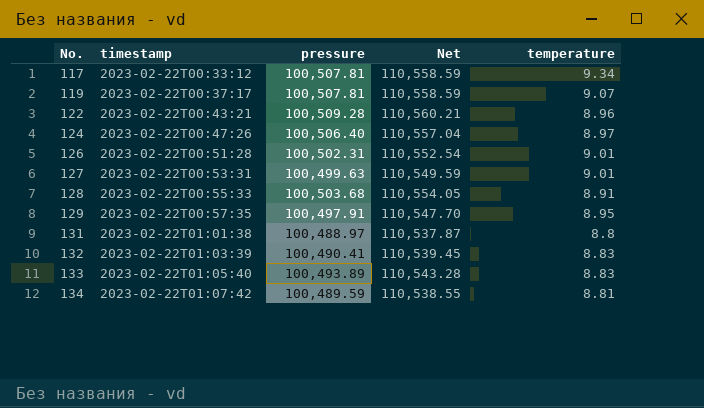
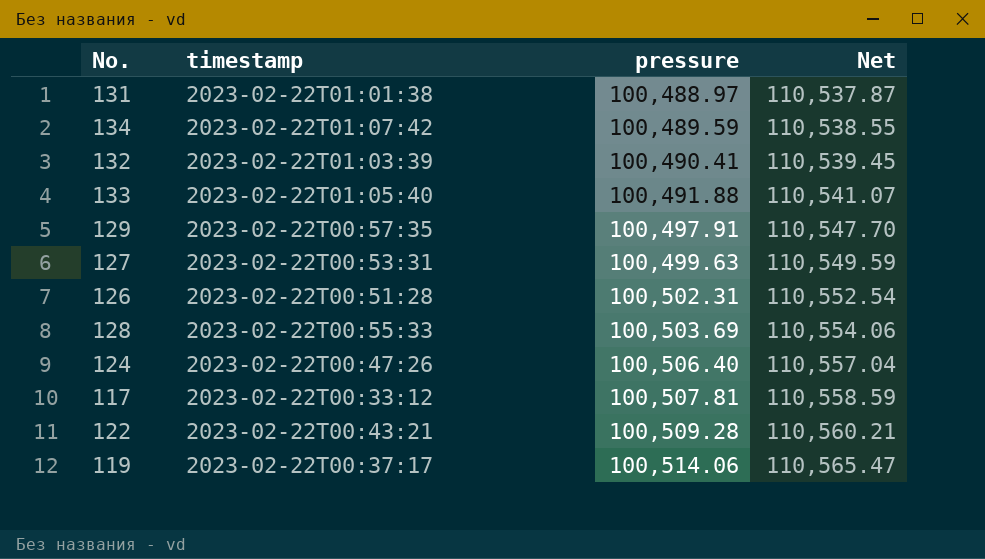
row order: No. ascending -> pressure ascending
column temperature | position: 5 -> none
133 | pressure: 100,493.89 -> 100,491.88
133 | Net: 110,543.28 -> 110,541.07
128 | pressure: 100,503.68 -> 100,503.69
128 | Net: 110,554.05 -> 110,554.06
119 | pressure: 100,507.81 -> 100,514.06
119 | Net: 110,558.59 -> 110,565.47

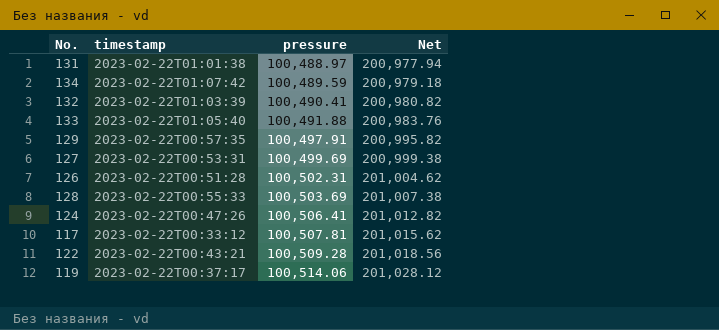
column Net | formula: [pressure] * 1.1 -> [pressure] * 2
127 | pressure: 100,499.63 -> 100,499.69
124 | pressure: 100,506.40 -> 100,506.41

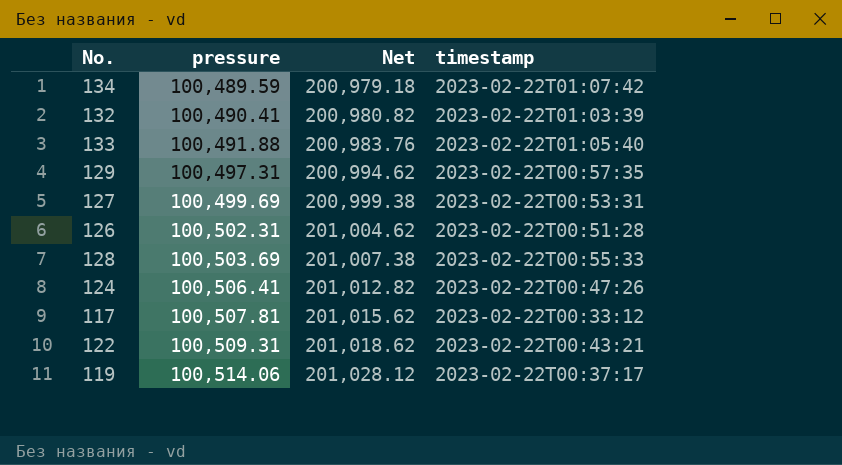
column timestamp | position: 2 -> 4
row 131: 2023-02-22T01:01:38 | 100,488.97 | 200,977.94 -> none
129 | pressure: 100,497.91 -> 100,497.31
129 | Net: 200,995.82 -> 200,994.62
122 | pressure: 100,509.28 -> 100,509.31
122 | Net: 201,018.56 -> 201,018.62

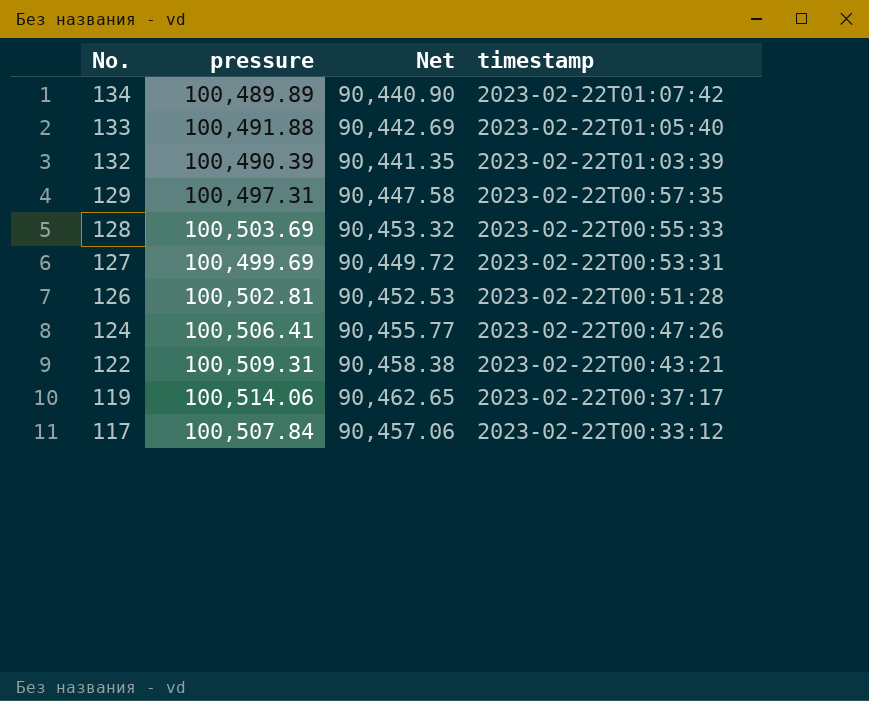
row order: pressure ascending -> No. descending
column Net | formula: [pressure] * 2 -> [pressure] * 0.9
134 | pressure: 100,489.59 -> 100,489.89
132 | pressure: 100,490.41 -> 100,490.39
126 | pressure: 100,502.31 -> 100,502.81
117 | pressure: 100,507.81 -> 100,507.84

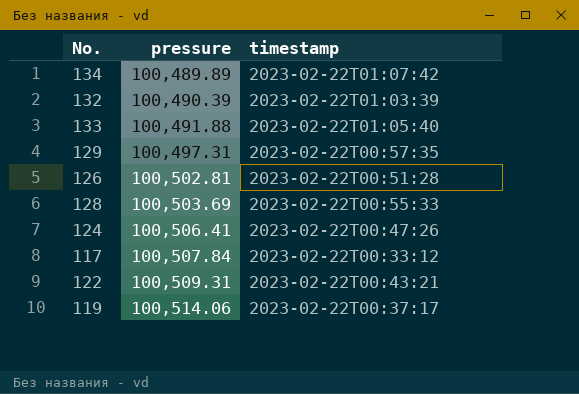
row order: No. descending -> pressure ascending
column Net | formula: [pressure] * 0.9 -> none
row 127: 100,499.69 | 90,449.72 | 2023-02-22T00:53:31 -> none

